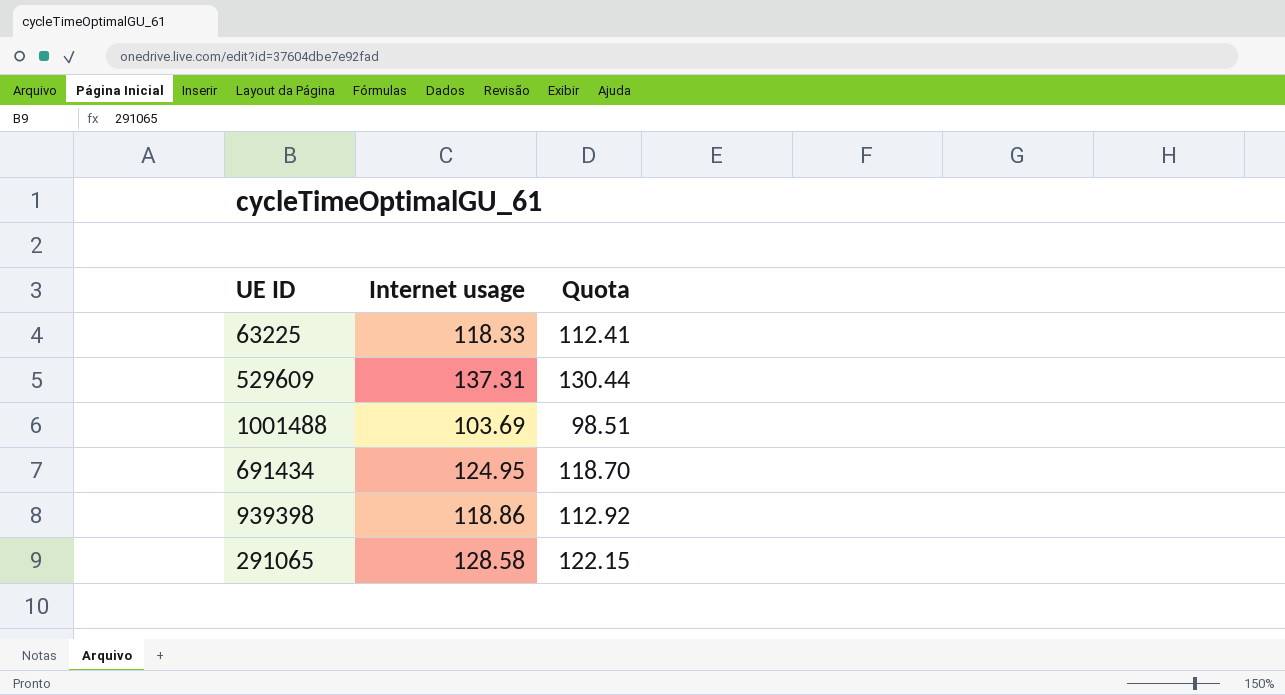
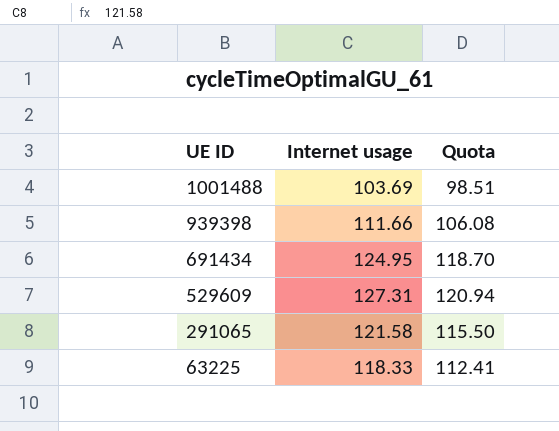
row order: none -> UE ID descending
939398 | Internet usage: 118.86 -> 111.66
939398 | Quota: 112.92 -> 106.08
529609 | Internet usage: 137.31 -> 127.31
529609 | Quota: 130.44 -> 120.94
291065 | Internet usage: 128.58 -> 121.58
291065 | Quota: 122.15 -> 115.50

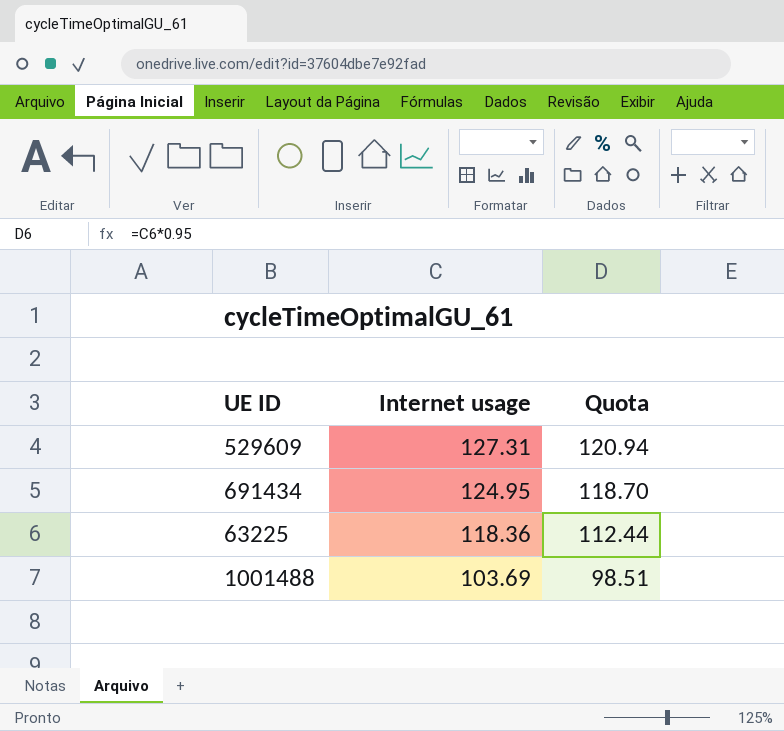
row order: UE ID descending -> Internet usage descending
row 939398: 111.66 | 106.08 -> none
row 291065: 121.58 | 115.50 -> none
63225 | Internet usage: 118.33 -> 118.36
63225 | Quota: 112.41 -> 112.44

